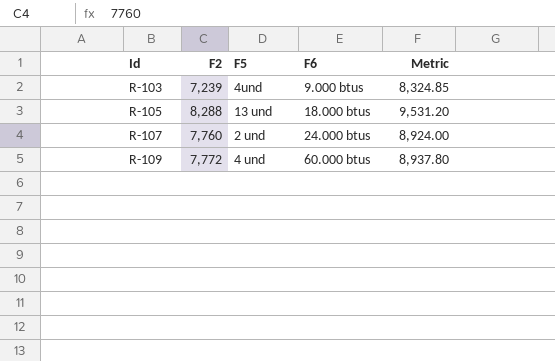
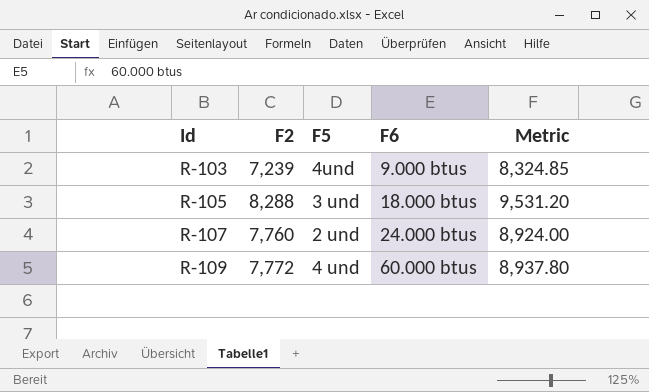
R-105 | F5: 13 und -> 3 und

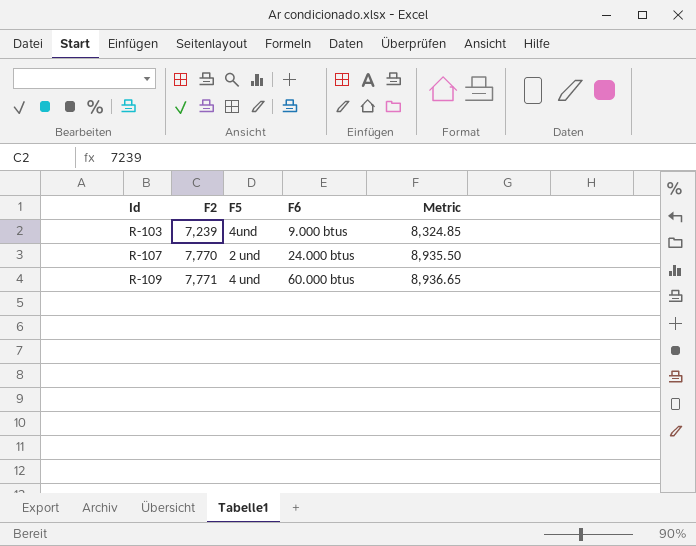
row R-105: 8,288 | 3 und | 18.000 btus | 9,531.20 -> none
R-107 | F2: 7,760 -> 7,770
R-107 | Metric: 8,924.00 -> 8,935.50
R-109 | F2: 7,772 -> 7,771
R-109 | Metric: 8,937.80 -> 8,936.65

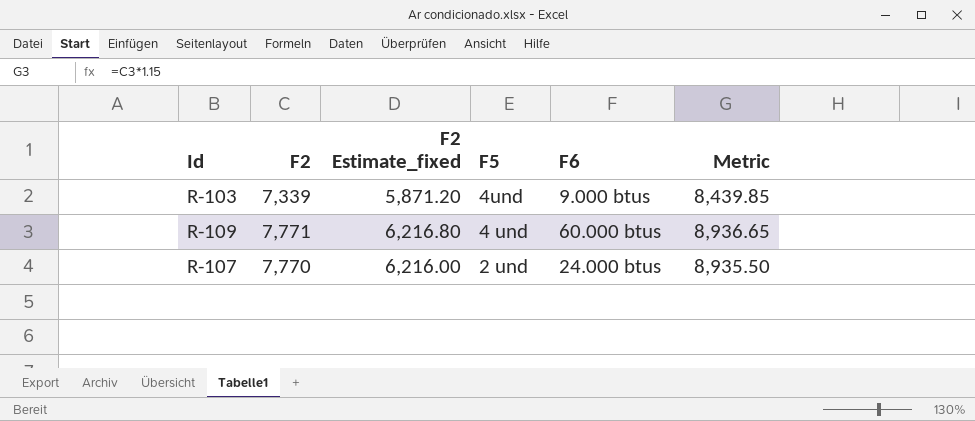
row order: Id ascending -> F5 descending
column F2 Estimate_fixed | formula: none -> [F2] * 0.8
R-103 | F2: 7,239 -> 7,339
R-103 | Metric: 8,324.85 -> 8,439.85

